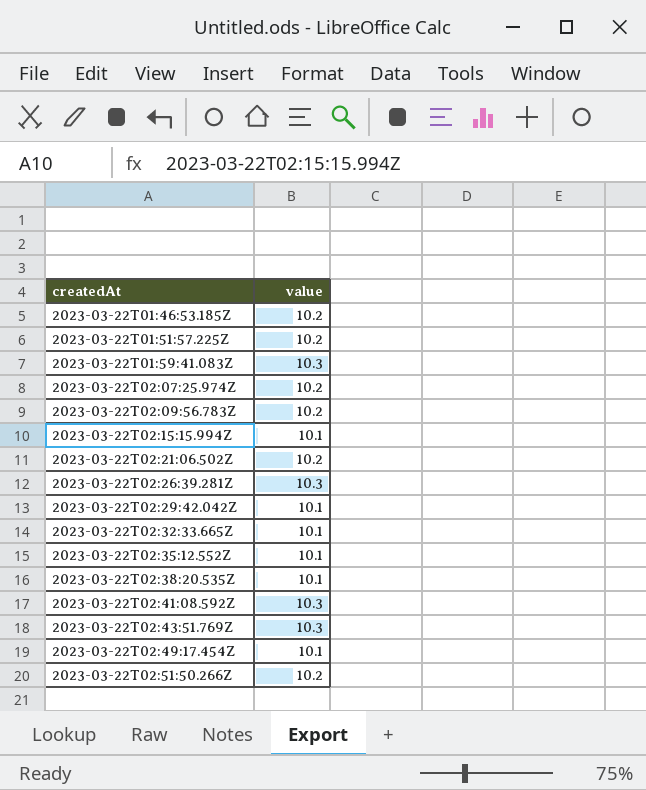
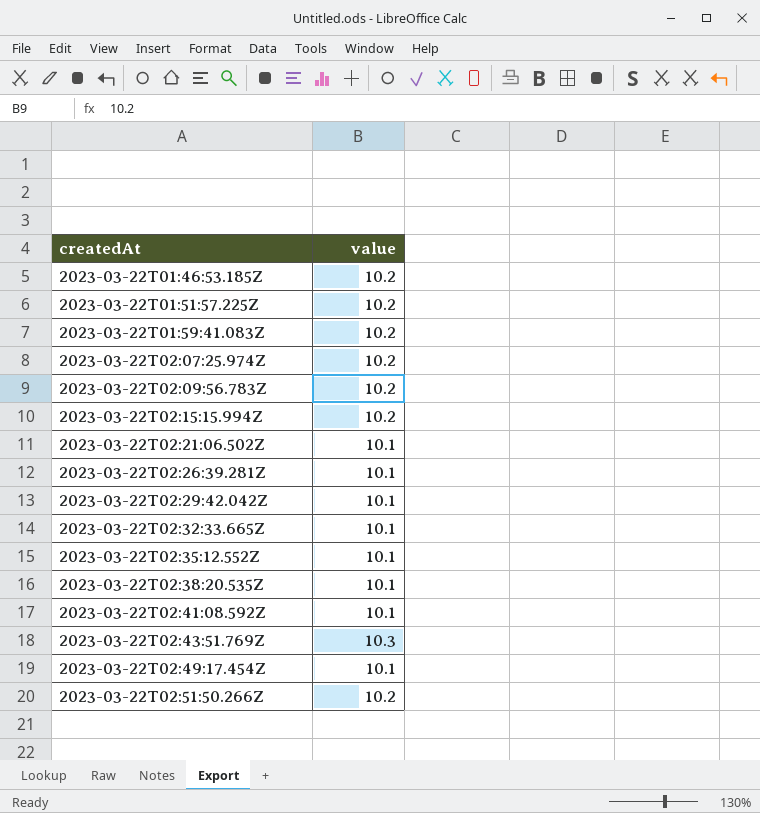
2023-03-22T01:59:41.083Z | value: 10.3 -> 10.2
2023-03-22T02:15:15.994Z | value: 10.1 -> 10.2
2023-03-22T02:21:06.502Z | value: 10.2 -> 10.1
2023-03-22T02:26:39.281Z | value: 10.3 -> 10.1
2023-03-22T02:41:08.592Z | value: 10.3 -> 10.1

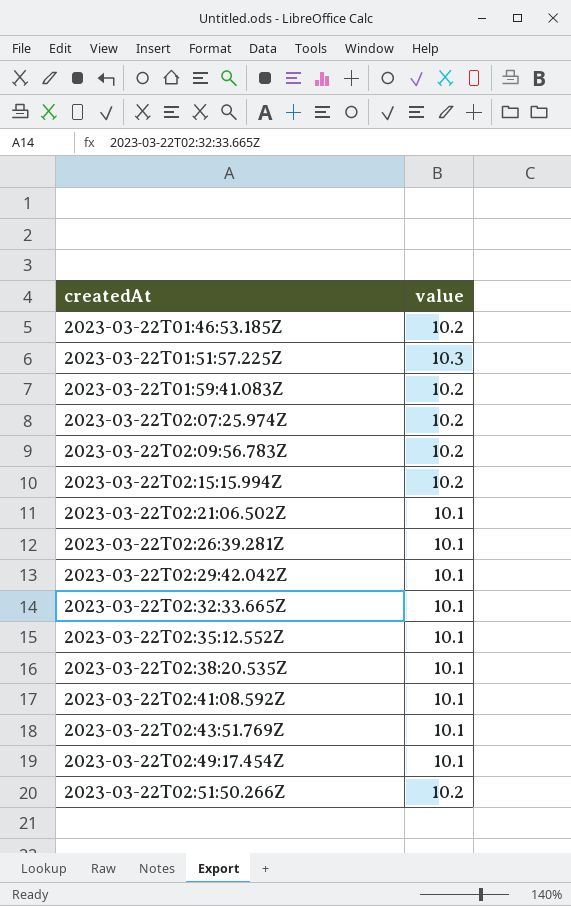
2023-03-22T01:51:57.225Z | value: 10.2 -> 10.3
2023-03-22T02:43:51.769Z | value: 10.3 -> 10.1

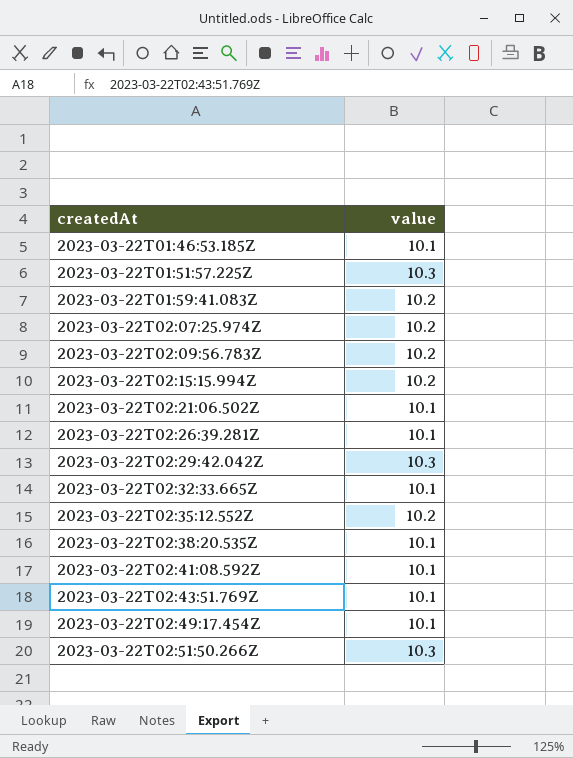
2023-03-22T01:46:53.185Z | value: 10.2 -> 10.1
2023-03-22T02:29:42.042Z | value: 10.1 -> 10.3
2023-03-22T02:35:12.552Z | value: 10.1 -> 10.2
2023-03-22T02:51:50.266Z | value: 10.2 -> 10.3

